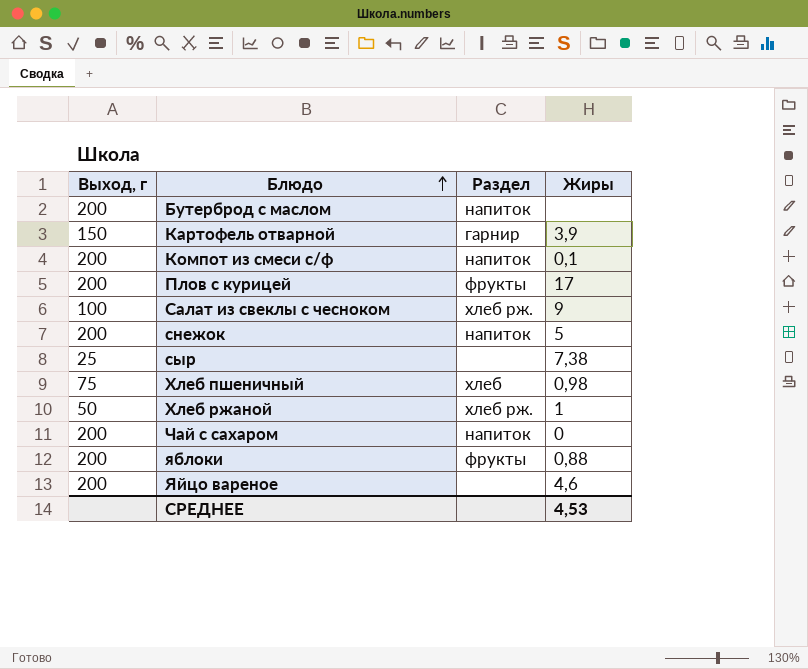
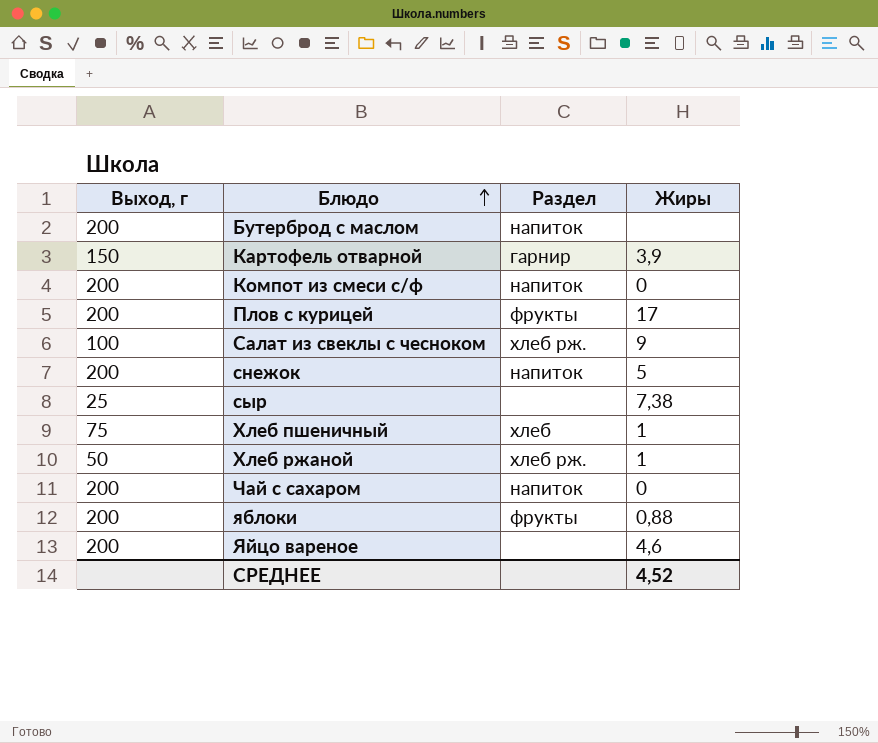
Компот из смеси с/ф | Жиры: 0,1 -> 0
Хлеб пшеничный | Жиры: 0,98 -> 1
СРЕДНЕЕ | Жиры: 4,53 -> 4,52

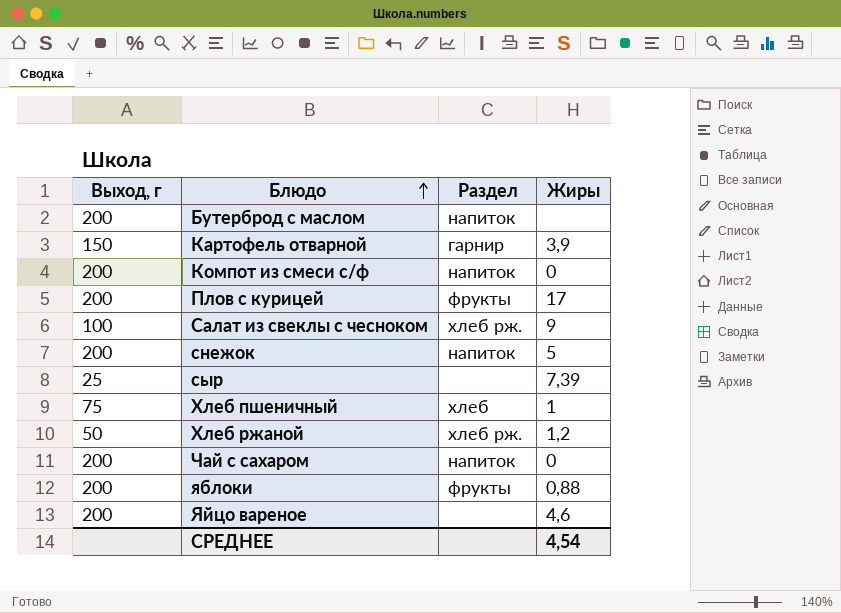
сыр | Жиры: 7,38 -> 7,39
Хлеб ржаной | Жиры: 1 -> 1,2
СРЕДНЕЕ | Жиры: 4,52 -> 4,54

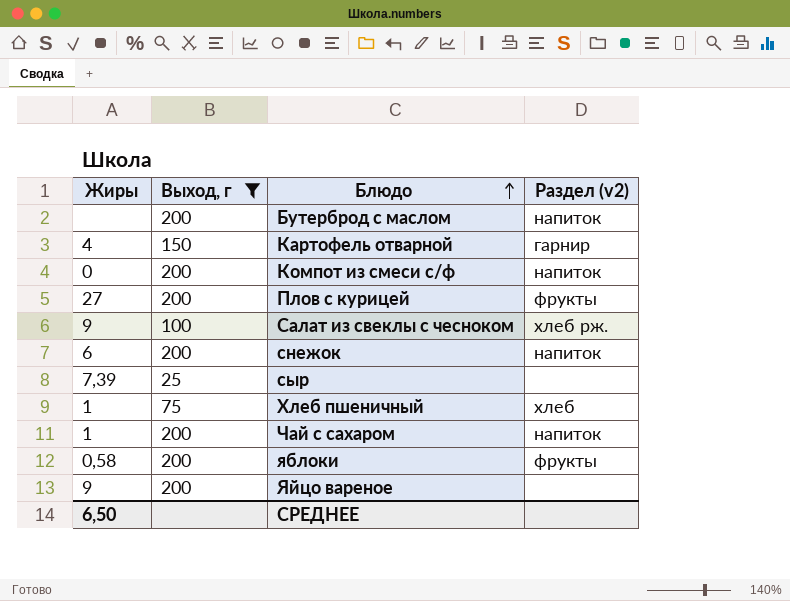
filter: none -> Выход, г != 50
column Жиры | position: 4 -> 1
column name: Раздел -> Раздел (v2)
Картофель отварной | Жиры: 3,9 -> 4
Плов с курицей | Жиры: 17 -> 27
снежок | Жиры: 5 -> 6
Чай с сахаром | Жиры: 0 -> 1
яблоки | Жиры: 0,88 -> 0,58
Яйцо вареное | Жиры: 4,6 -> 9
СРЕДНЕЕ | Жиры: 4,54 -> 6,50

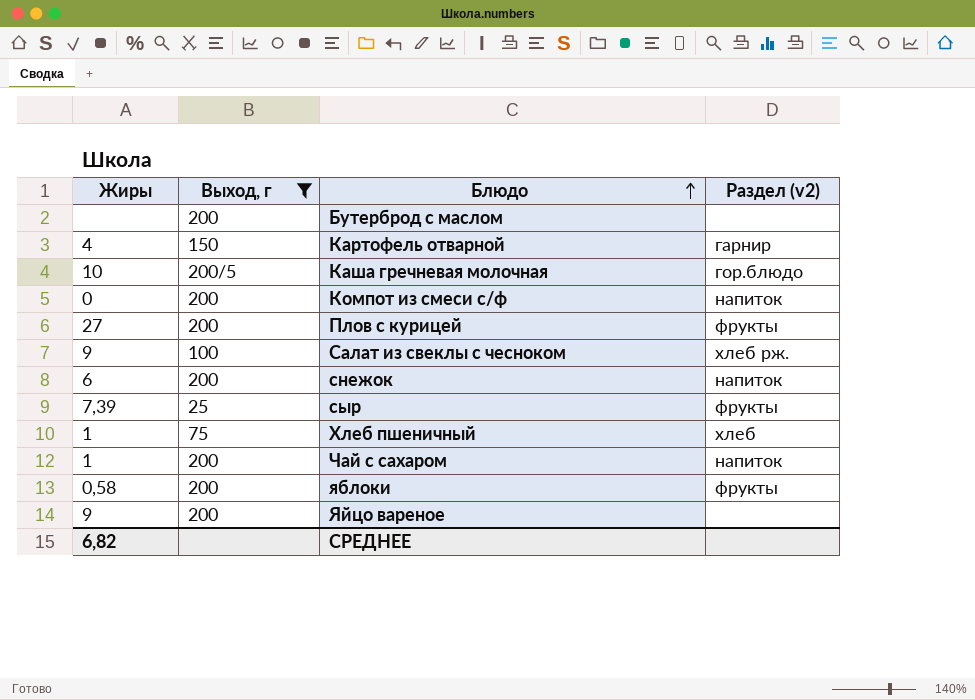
Бутерброд с маслом | Раздел (v2): напиток -> none
row Каша гречневая молочная: none -> 10 | 200/5 | гор.блюдо
сыр | Раздел (v2): none -> фрукты
СРЕДНЕЕ | Жиры: 6,50 -> 6,82

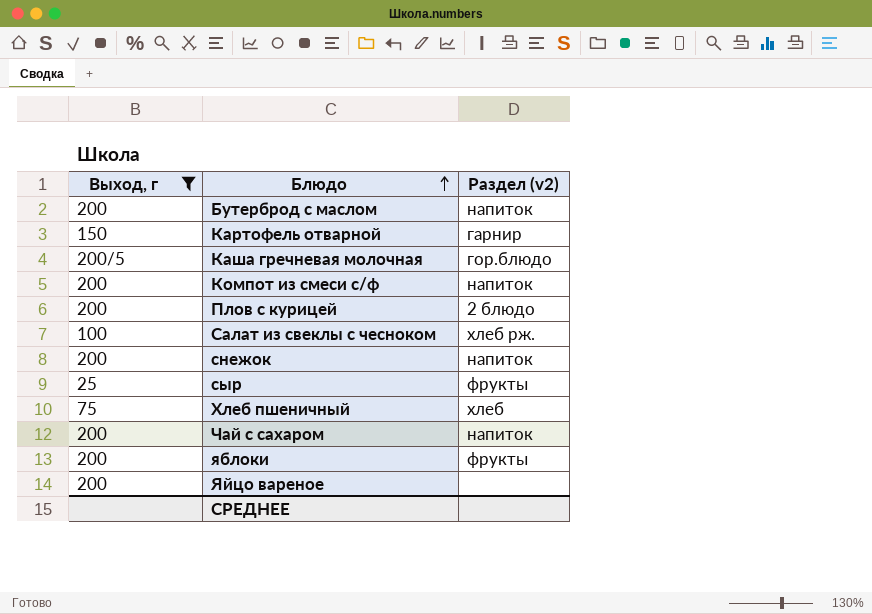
column Жиры | position: 1 -> none
Бутерброд с маслом | Раздел (v2): none -> напиток
Плов с курицей | Раздел (v2): фрукты -> 2 блюдо

